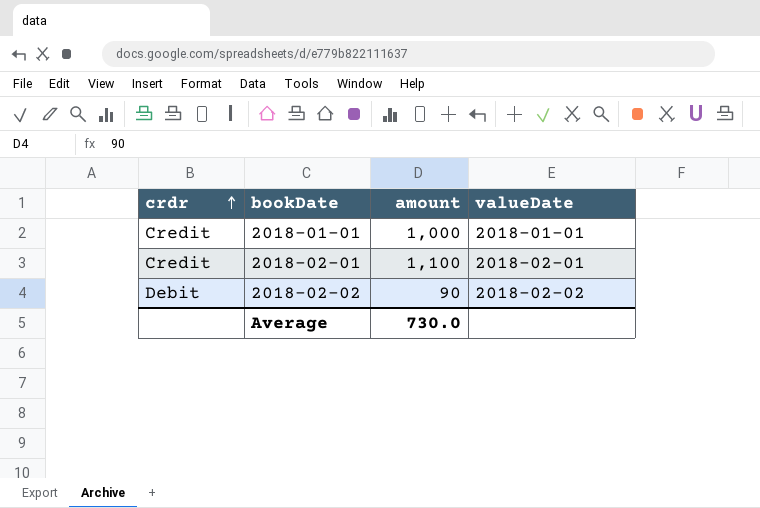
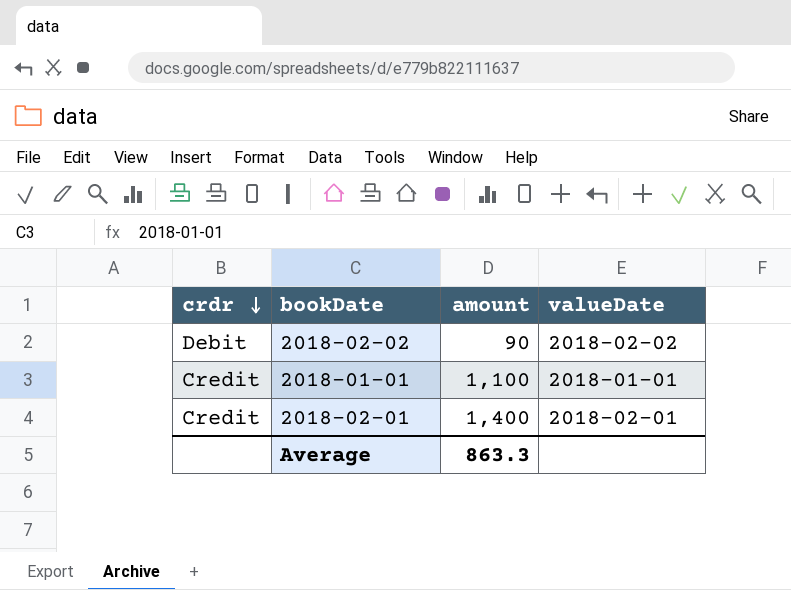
row order: crdr ascending -> crdr descending
2018-01-01 | amount: 1,000 -> 1,100
2018-02-01 | amount: 1,100 -> 1,400
Average | amount: 730.0 -> 863.3

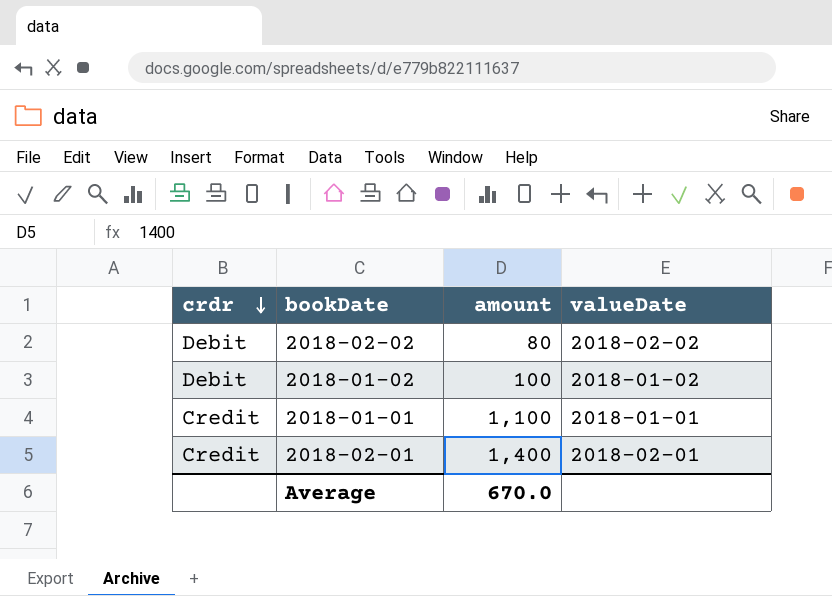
2018-02-02 | amount: 90 -> 80
row 2018-01-02: none -> Debit | 100 | 2018-01-02
Average | amount: 863.3 -> 670.0

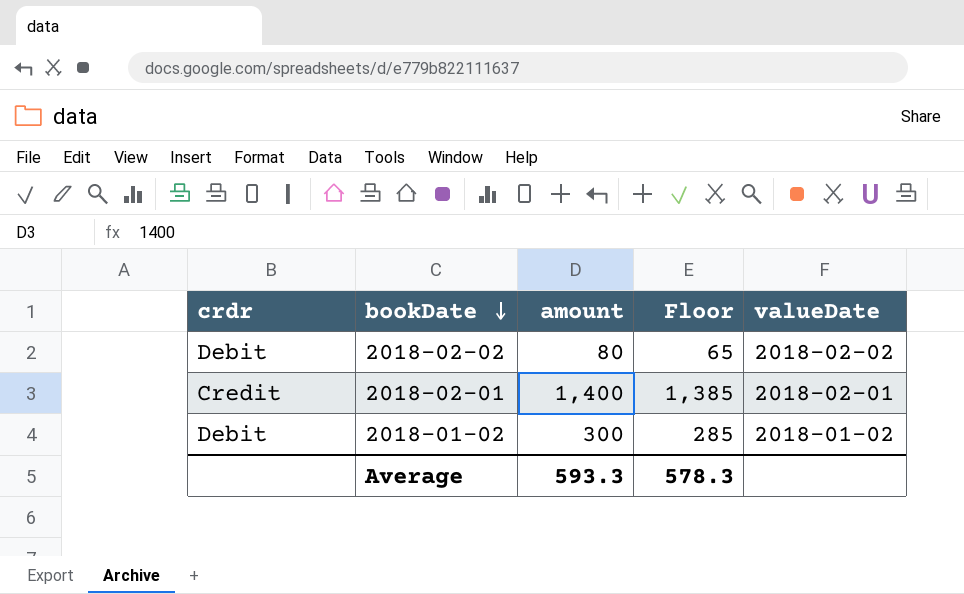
row order: crdr descending -> bookDate descending
column Floor | formula: none -> [amount] - 15
row 2018-01-01: Credit | 1,100 | 2018-01-01 -> none
2018-01-02 | amount: 100 -> 300
Average | amount: 670.0 -> 593.3

